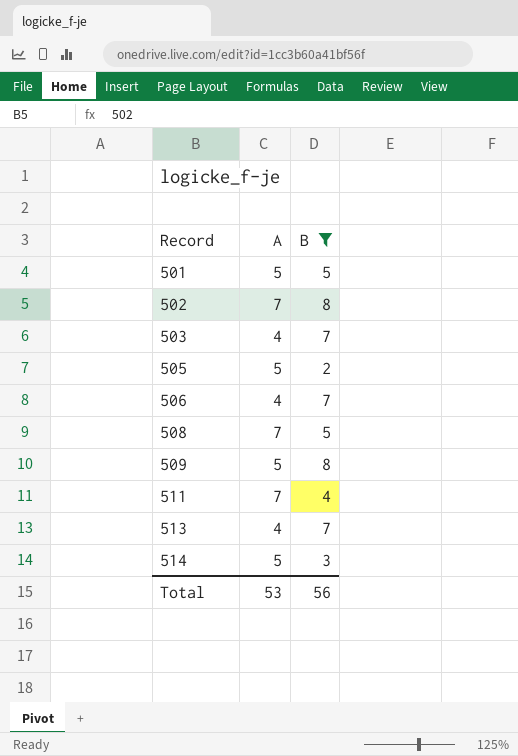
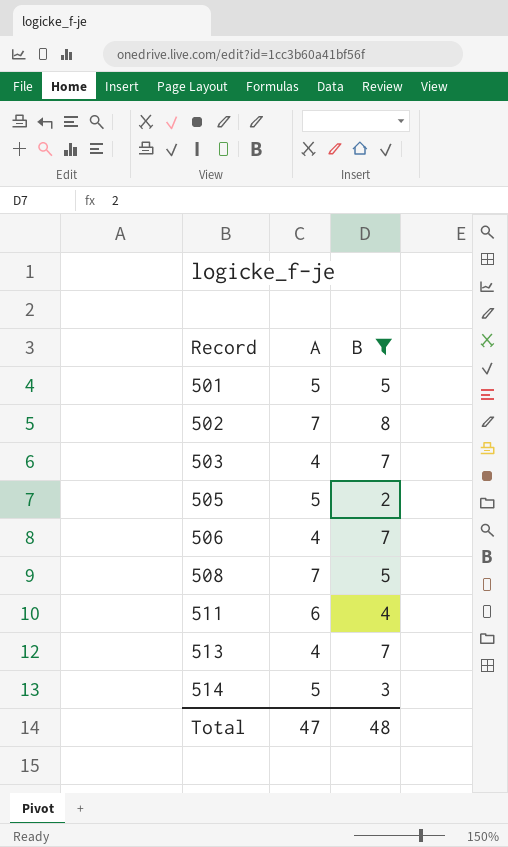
row 509: 5 | 8 -> none
511 | A: 7 -> 6
Total | A: 53 -> 47
Total | B: 56 -> 48

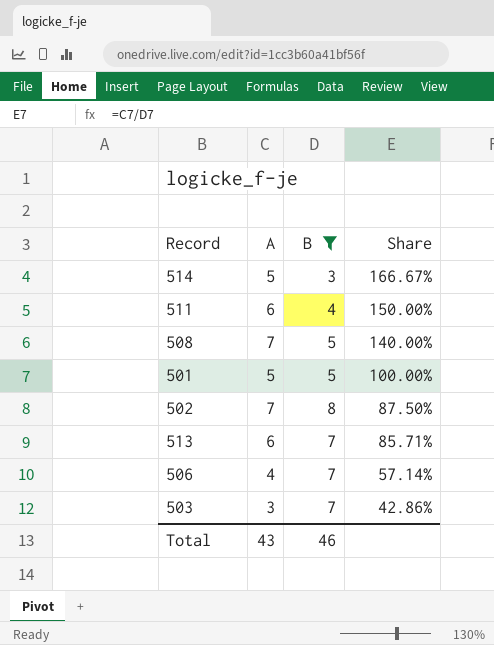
row order: Record ascending -> Share descending
column Share | formula: none -> [A] / [B]
row 505: 5 | 2 -> none
513 | A: 4 -> 6
503 | A: 4 -> 3
Total | A: 47 -> 43
Total | B: 48 -> 46

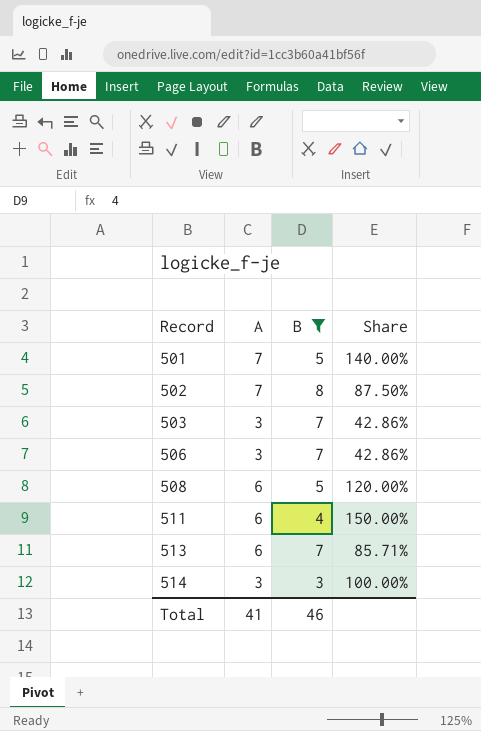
row order: Share descending -> Record ascending
501 | A: 5 -> 7
501 | Share: 100.00% -> 140.00%
506 | A: 4 -> 3
506 | Share: 57.14% -> 42.86%
508 | A: 7 -> 6
508 | Share: 140.00% -> 120.00%
514 | A: 5 -> 3
514 | Share: 166.67% -> 100.00%
Total | A: 43 -> 41

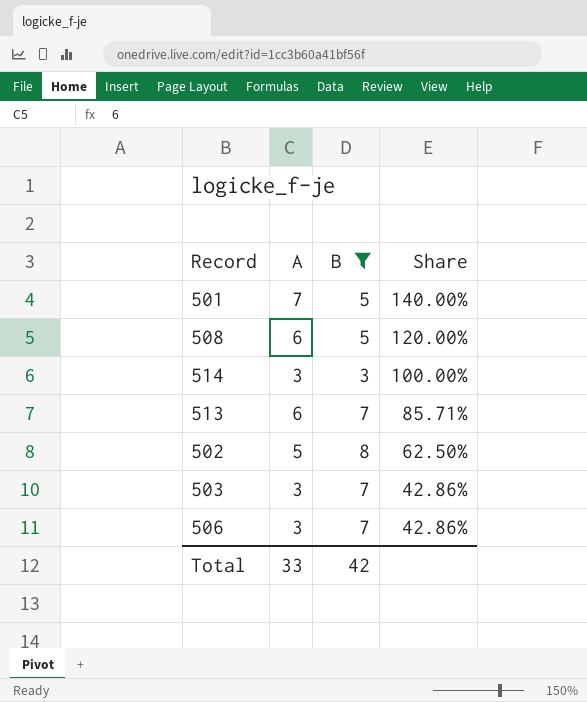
row order: Record ascending -> Share descending
row 511: 6 | 4 | 150.00% -> none
502 | A: 7 -> 5
502 | Share: 87.50% -> 62.50%
Total | A: 41 -> 33
Total | B: 46 -> 42

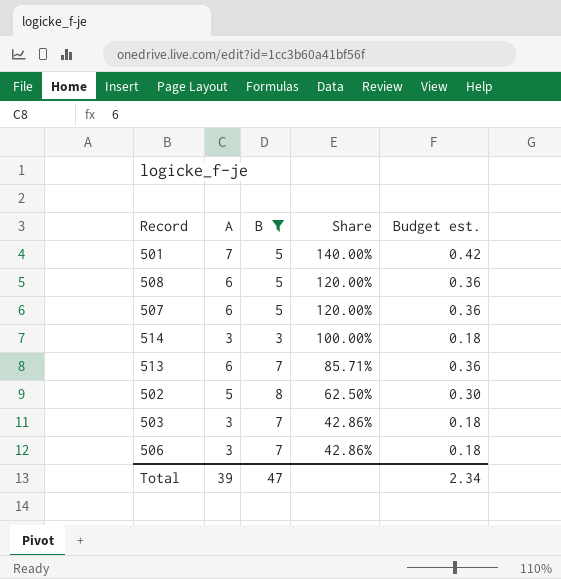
column Budget est. | formula: none -> [A] * 0.06
row 507: none -> 6 | 5 | 120.00% | 0.36
Total | A: 33 -> 39
Total | B: 42 -> 47

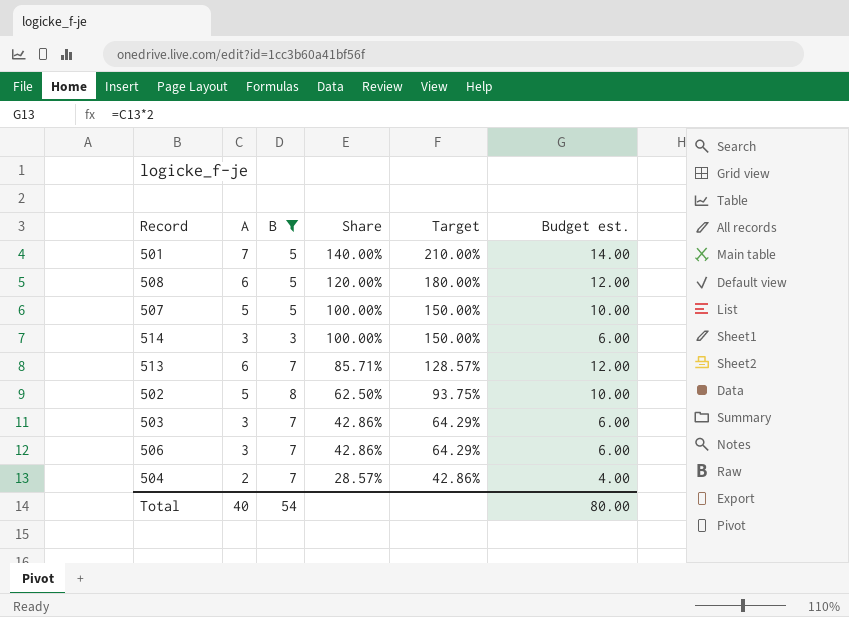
column Target | formula: none -> [Share] * 1.5
column Budget est. | formula: [A] * 0.06 -> [A] * 2
507 | A: 6 -> 5
507 | Share: 120.00% -> 100.00%
row 504: none -> 2 | 7 | 28.57% | 42.86% | 4.00
Total | A: 39 -> 40
Total | B: 47 -> 54
Total | Budget est.: 2.34 -> 80.00

